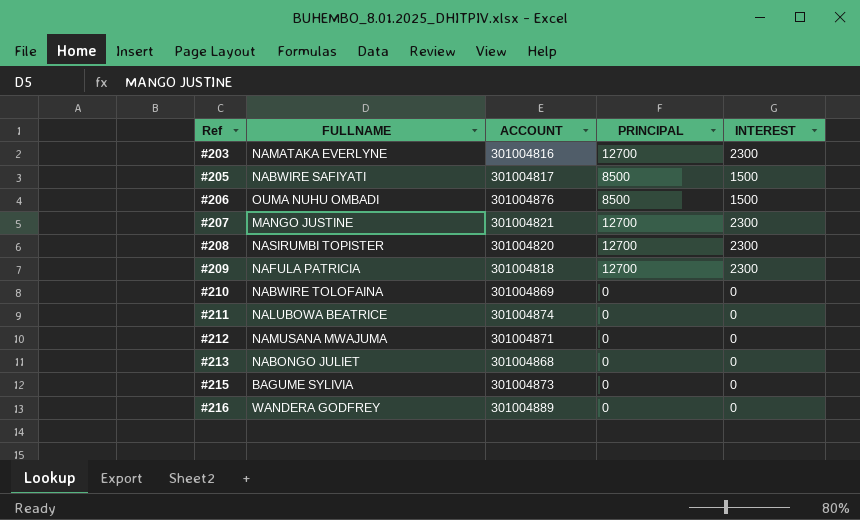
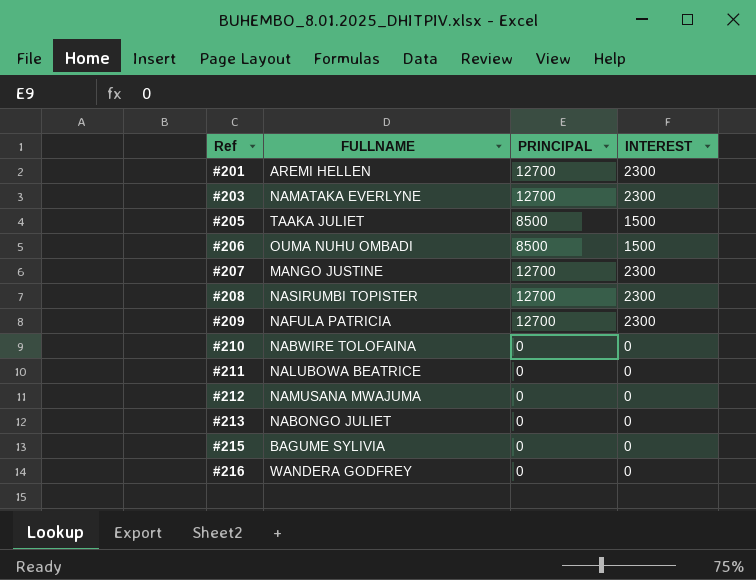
column ACCOUNT | position: 3 -> none
row #201: none -> AREMI HELLEN | 12700 | 2300
#205 | FULLNAME: NABWIRE SAFIYATI -> TAAKA JULIET

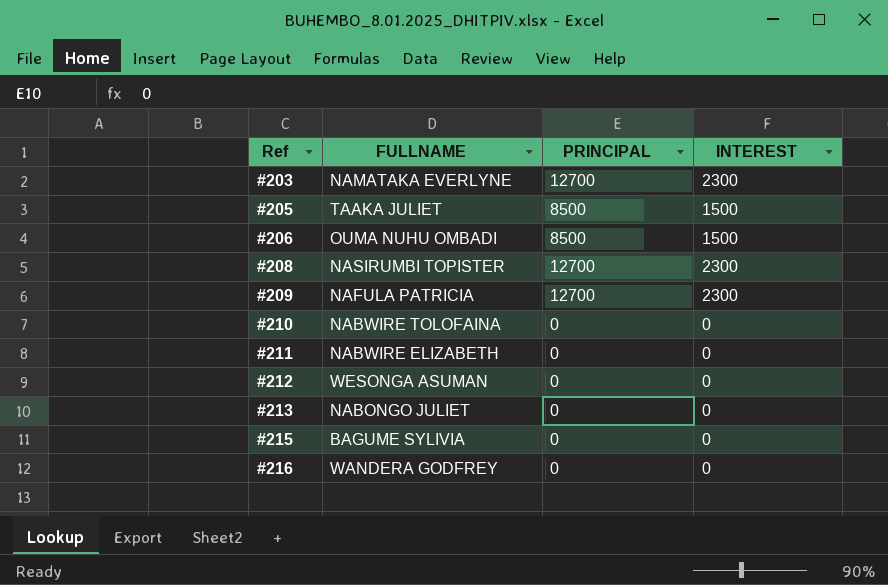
row #201: AREMI HELLEN | 12700 | 2300 -> none
row #207: MANGO JUSTINE | 12700 | 2300 -> none
#211 | FULLNAME: NALUBOWA BEATRICE -> NABWIRE ELIZABETH
#212 | FULLNAME: NAMUSANA MWAJUMA -> WESONGA ASUMAN

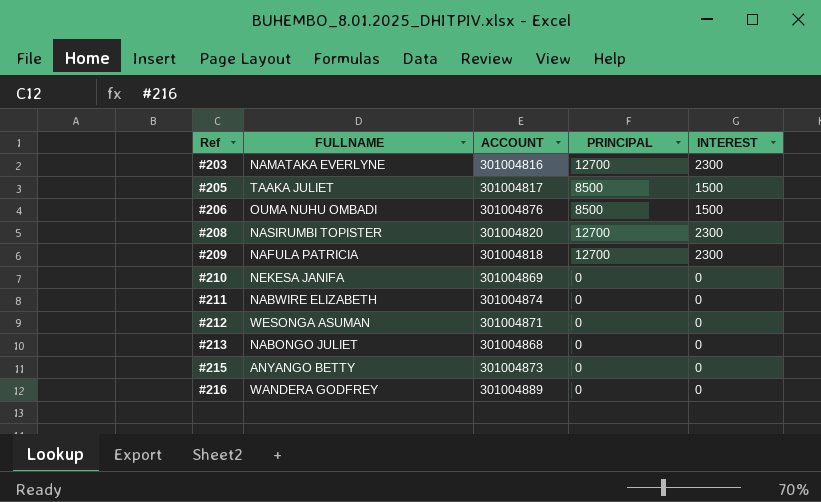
column ACCOUNT | position: none -> 3
#210 | FULLNAME: NABWIRE TOLOFAINA -> NEKESA JANIFA
#215 | FULLNAME: BAGUME SYLIVIA -> ANYANGO BETTY

